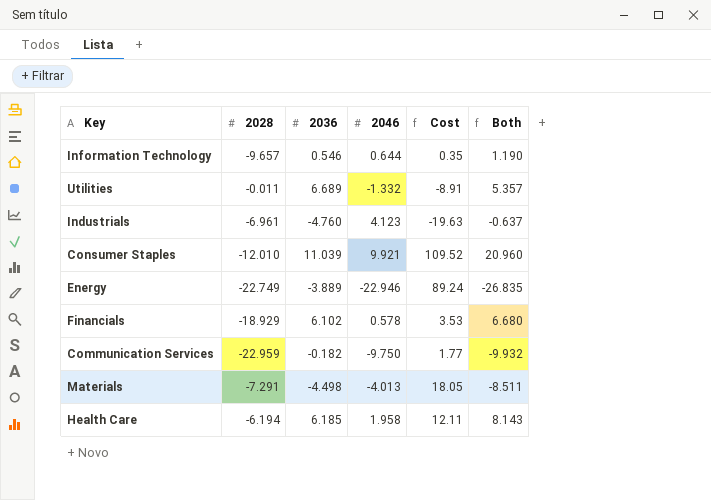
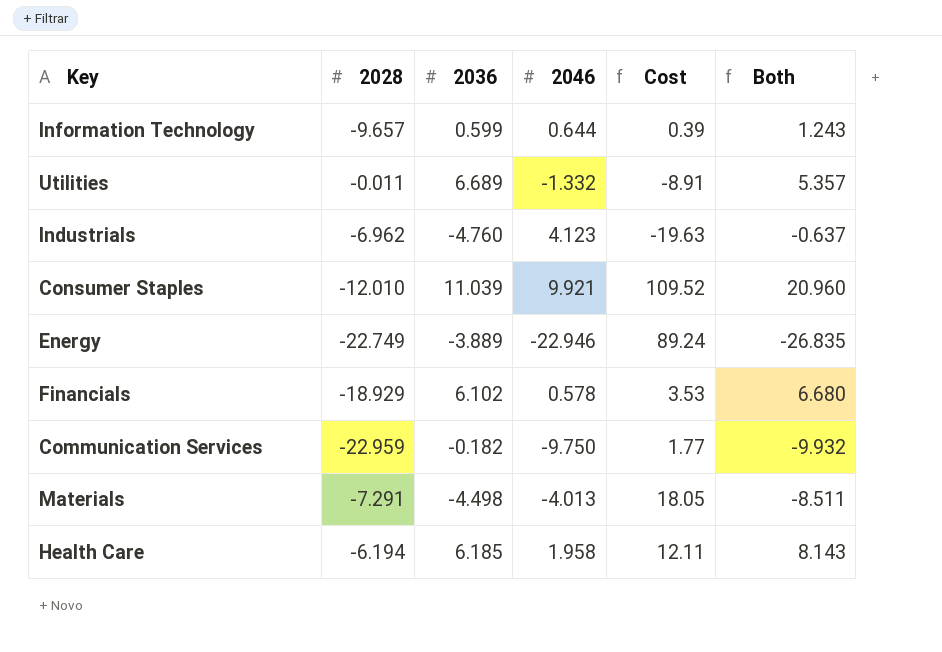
Information Technology | 2036: 0.546 -> 0.599
Information Technology | Cost: 0.35 -> 0.39
Information Technology | Both: 1.190 -> 1.243
Industrials | 2028: -6.961 -> -6.962

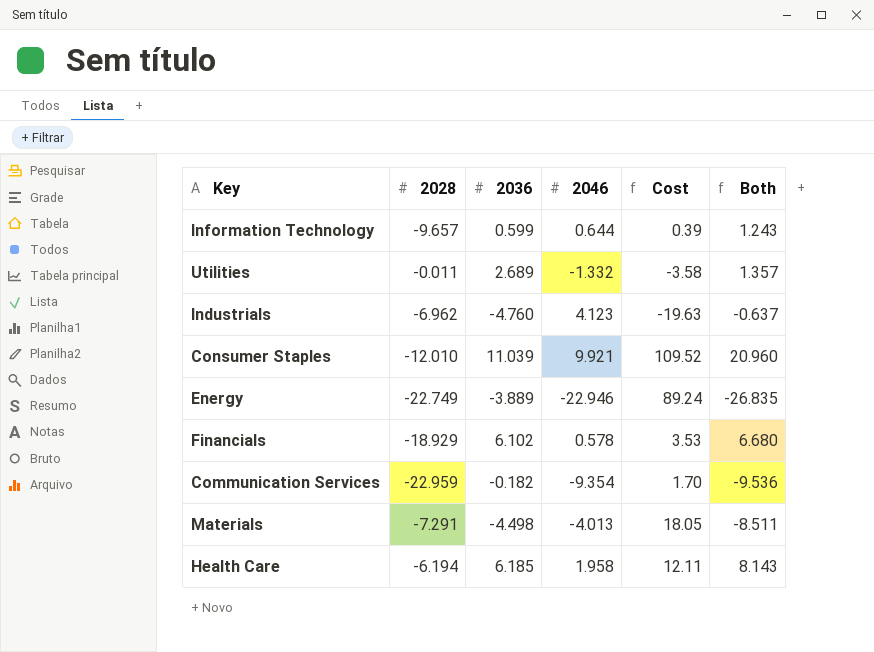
Utilities | 2036: 6.689 -> 2.689
Utilities | Cost: -8.91 -> -3.58
Utilities | Both: 5.357 -> 1.357
Communication Services | 2046: -9.750 -> -9.354
Communication Services | Cost: 1.77 -> 1.70
Communication Services | Both: -9.932 -> -9.536

